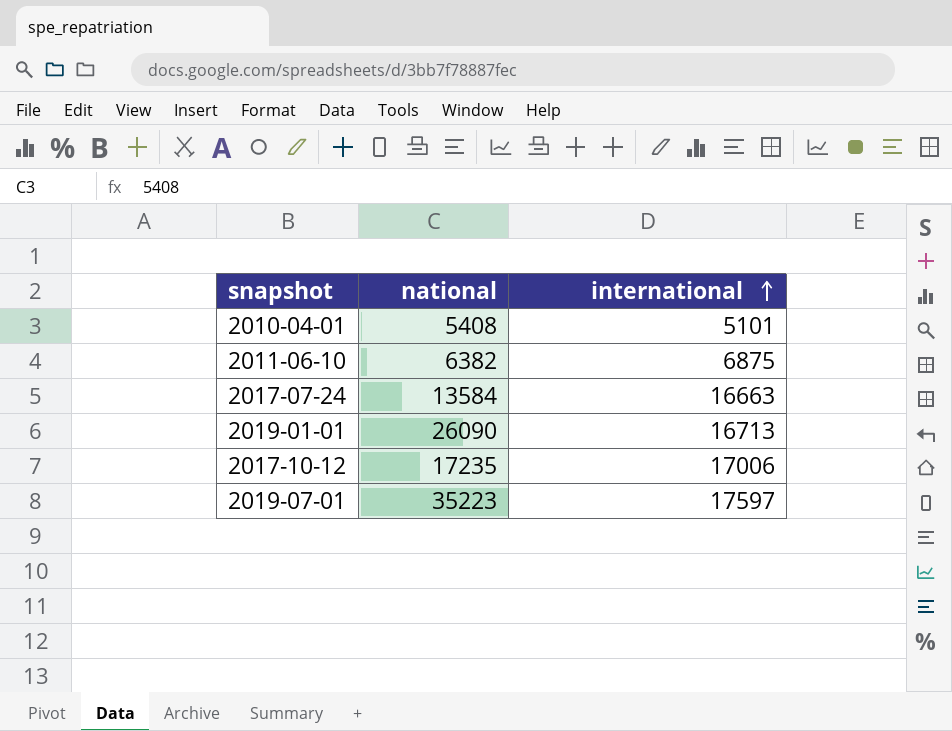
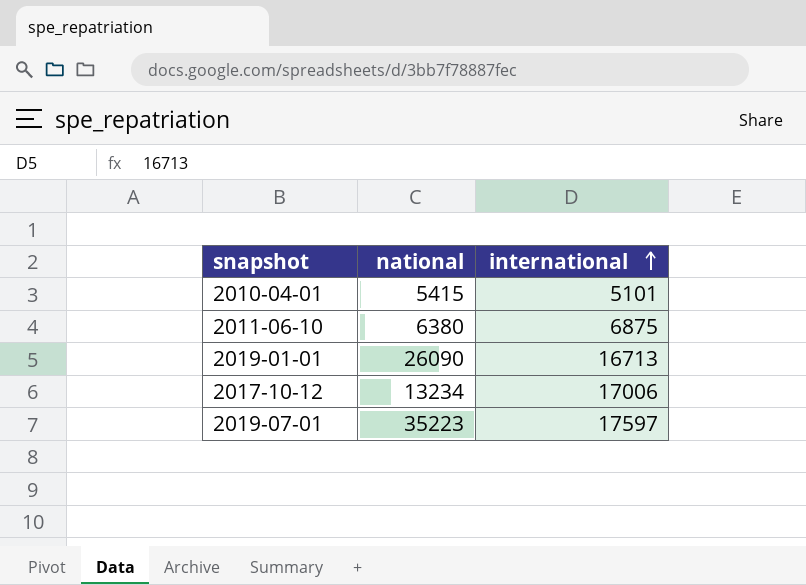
row 2017-07-24: 13584 | 16663 -> none
2010-04-01 | national: 5408 -> 5415
2011-06-10 | national: 6382 -> 6380
2017-10-12 | national: 17235 -> 13234

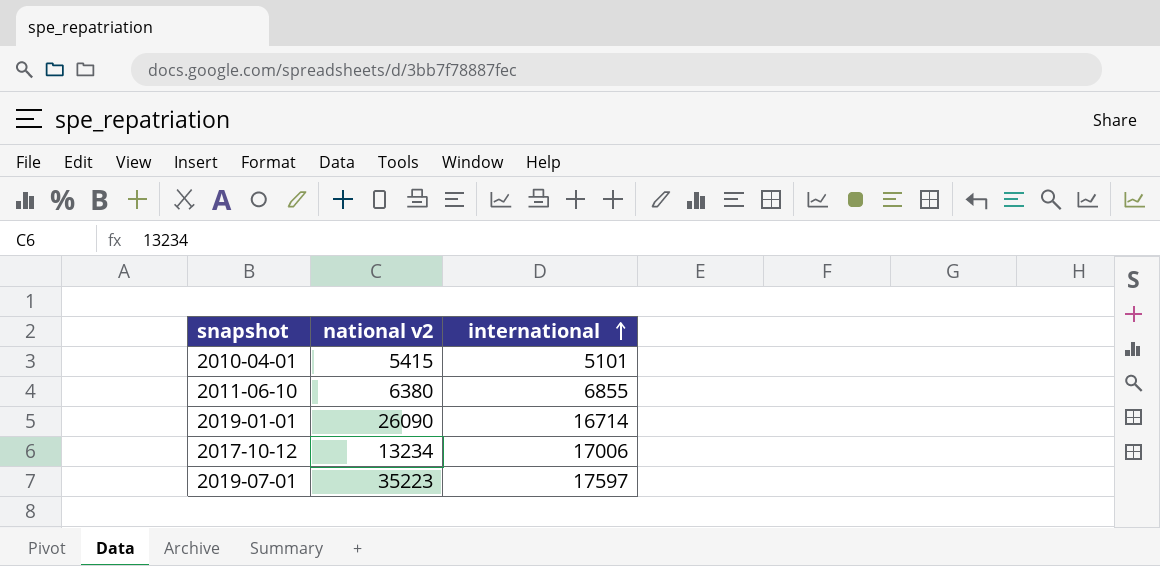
column name: national -> national v2
2011-06-10 | international: 6875 -> 6855
2019-01-01 | international: 16713 -> 16714

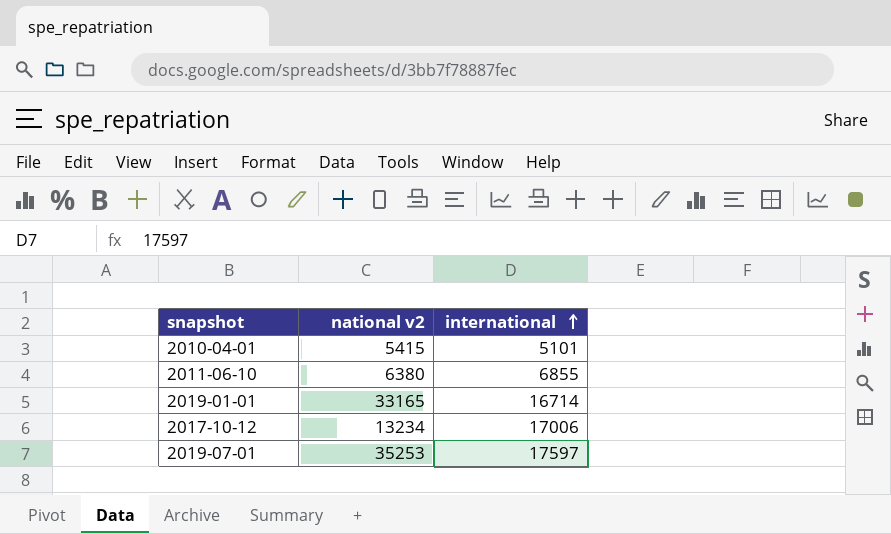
2019-01-01 | national v2: 26090 -> 33165
2019-07-01 | national v2: 35223 -> 35253

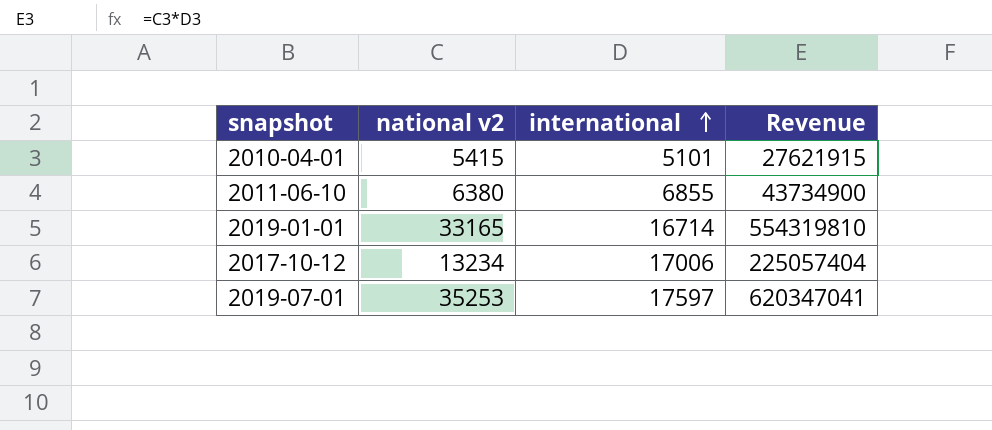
column Revenue | formula: none -> [national v2] * [international]

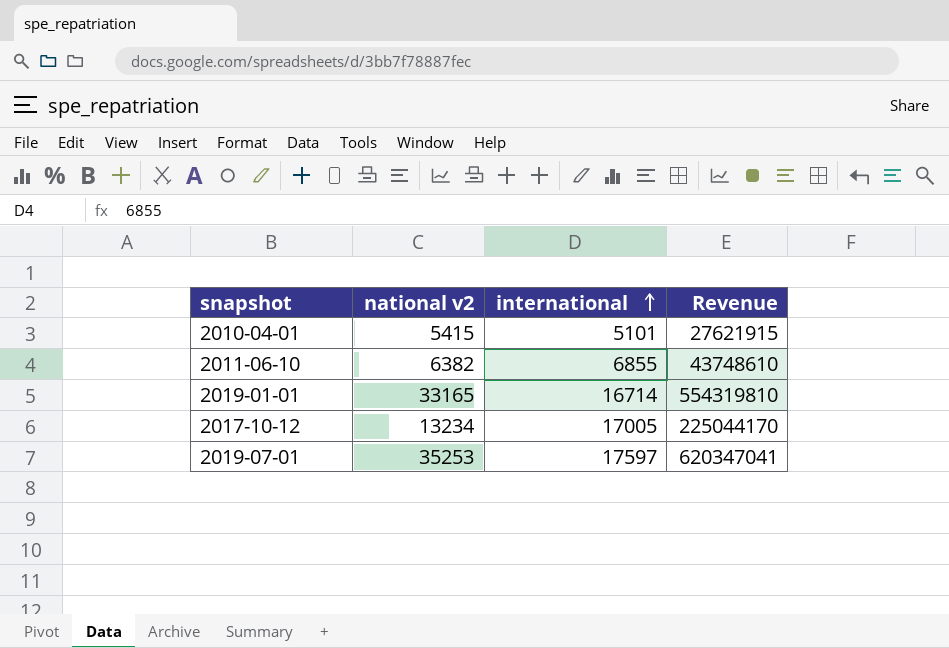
2011-06-10 | national v2: 6380 -> 6382
2011-06-10 | Revenue: 43734900 -> 43748610
2017-10-12 | international: 17006 -> 17005
2017-10-12 | Revenue: 225057404 -> 225044170

